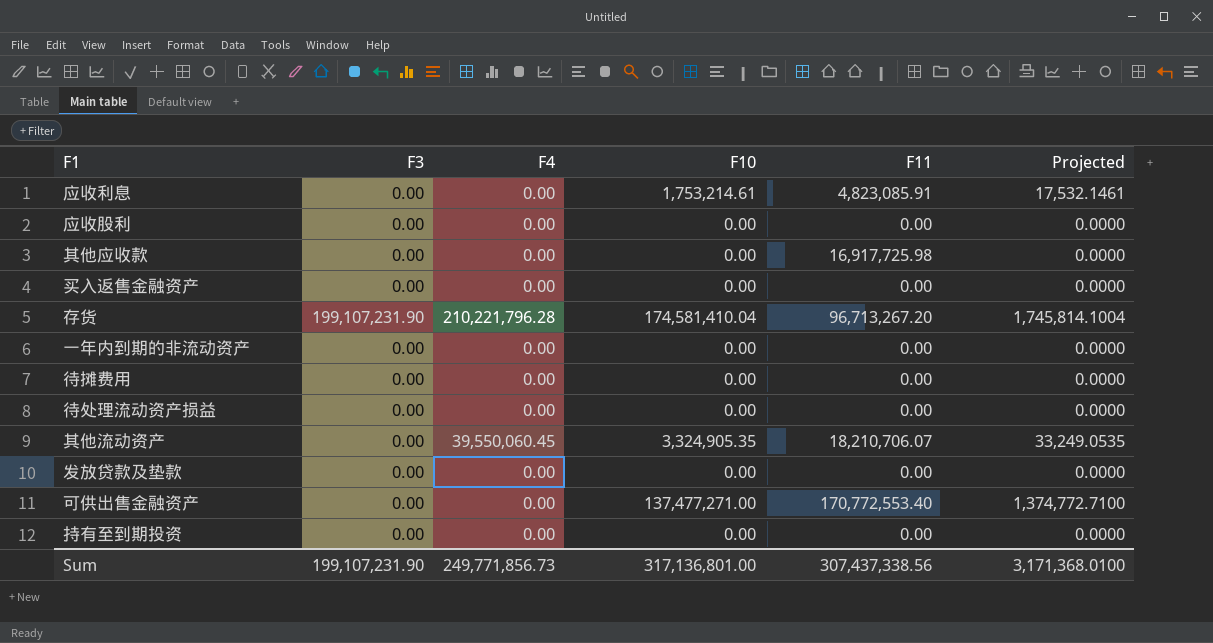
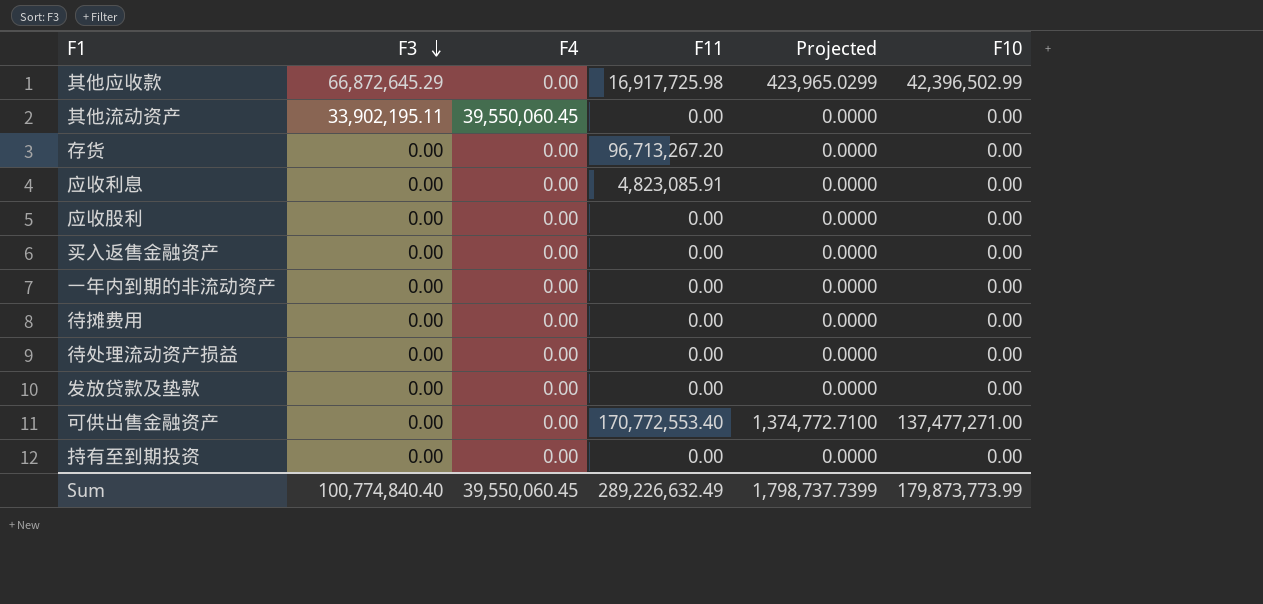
row order: none -> F3 descending
column F10 | position: 4 -> 6
其他应收款 | F3: 0.00 -> 66,872,645.29
其他应收款 | Projected: 0.0000 -> 423,965.0299
其他应收款 | F10: 0.00 -> 42,396,502.99
其他流动资产 | F3: 0.00 -> 33,902,195.11
其他流动资产 | F11: 18,210,706.07 -> 0.00
其他流动资产 | Projected: 33,249.0535 -> 0.0000
其他流动资产 | F10: 3,324,905.35 -> 0.00
存货 | F3: 199,107,231.90 -> 0.00
存货 | F4: 210,221,796.28 -> 0.00
存货 | Projected: 1,745,814.1004 -> 0.0000
存货 | F10: 174,581,410.04 -> 0.00
应收利息 | Projected: 17,532.1461 -> 0.0000
应收利息 | F10: 1,753,214.61 -> 0.00
Sum | F3: 199,107,231.90 -> 100,774,840.40
Sum | F4: 249,771,856.73 -> 39,550,060.45
Sum | F11: 307,437,338.56 -> 289,226,632.49
Sum | Projected: 3,171,368.0100 -> 1,798,737.7399
Sum | F10: 317,136,801.00 -> 179,873,773.99

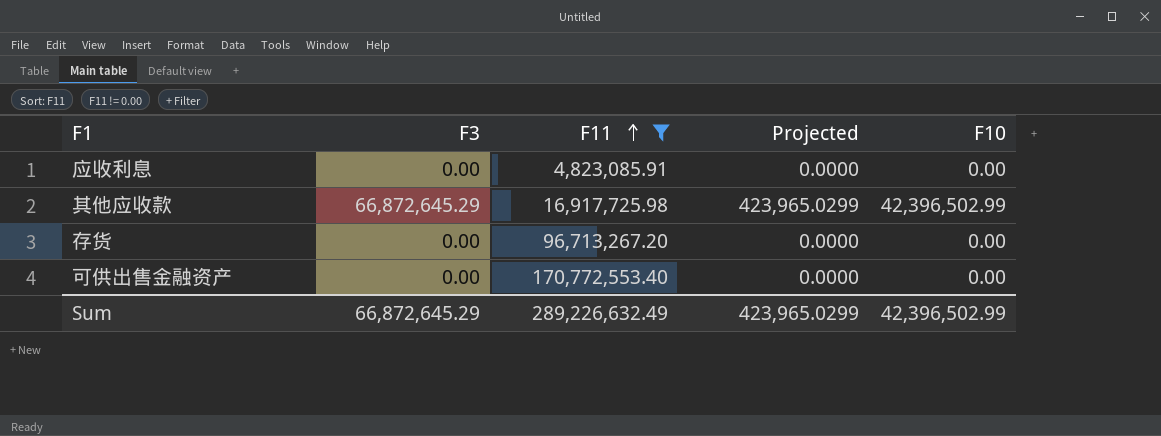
filter: none -> F11 != 0.00
row order: F3 descending -> F11 ascending
column F4 | position: 3 -> none
可供出售金融资产 | Projected: 1,374,772.7100 -> 0.0000
可供出售金融资产 | F10: 137,477,271.00 -> 0.00
Sum | F3: 100,774,840.40 -> 66,872,645.29
Sum | Projected: 1,798,737.7399 -> 423,965.0299
Sum | F10: 179,873,773.99 -> 42,396,502.99

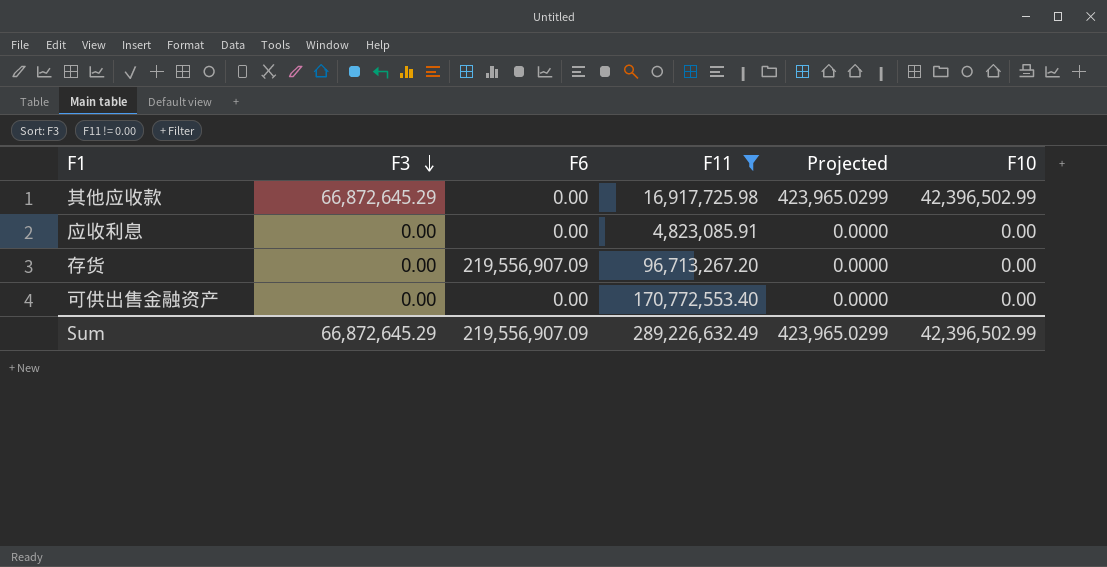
row order: F11 ascending -> F3 descending
column F6 | position: none -> 3

